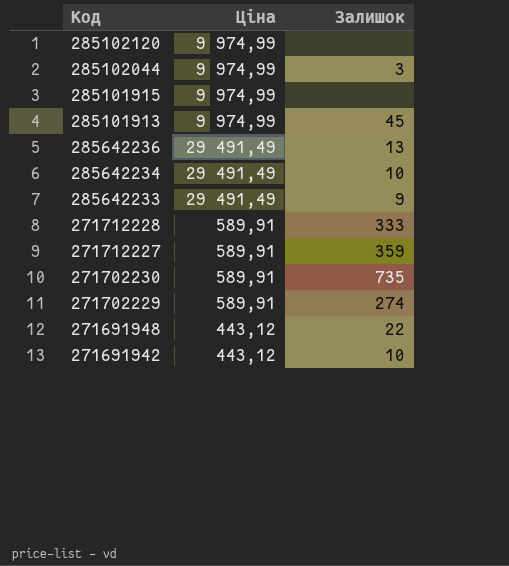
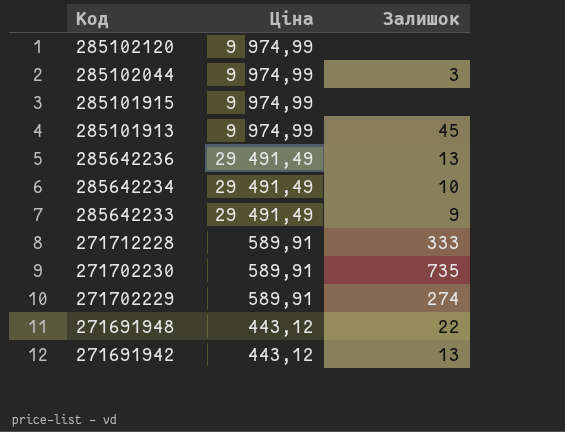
row 271712227: 589,91 | 359 -> none
271691942 | Залишок: 10 -> 13

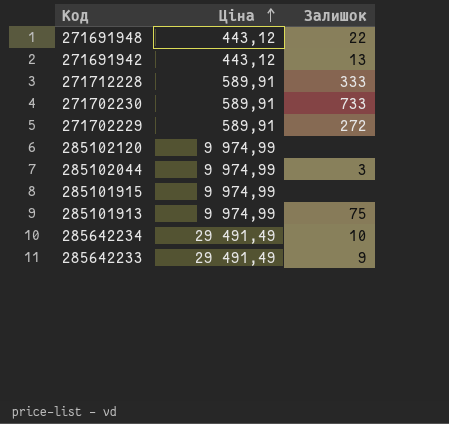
row order: none -> Ціна ascending
row 285642236: 29 491,49 | 13 -> none
271702230 | Залишок: 735 -> 733
271702229 | Залишок: 274 -> 272
285101913 | Залишок: 45 -> 75

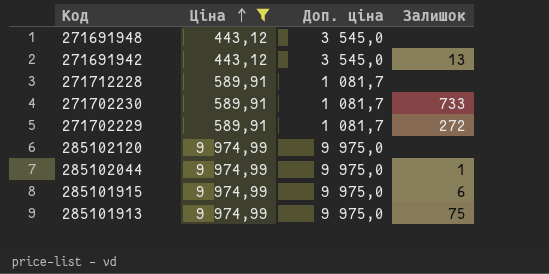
filter: none -> Ціна != 29 491,49
column Доп. ціна | position: none -> 3
271691948 | Залишок: 22 -> none
271712228 | Залишок: 333 -> none
285102044 | Залишок: 3 -> 1
285101915 | Залишок: none -> 6

